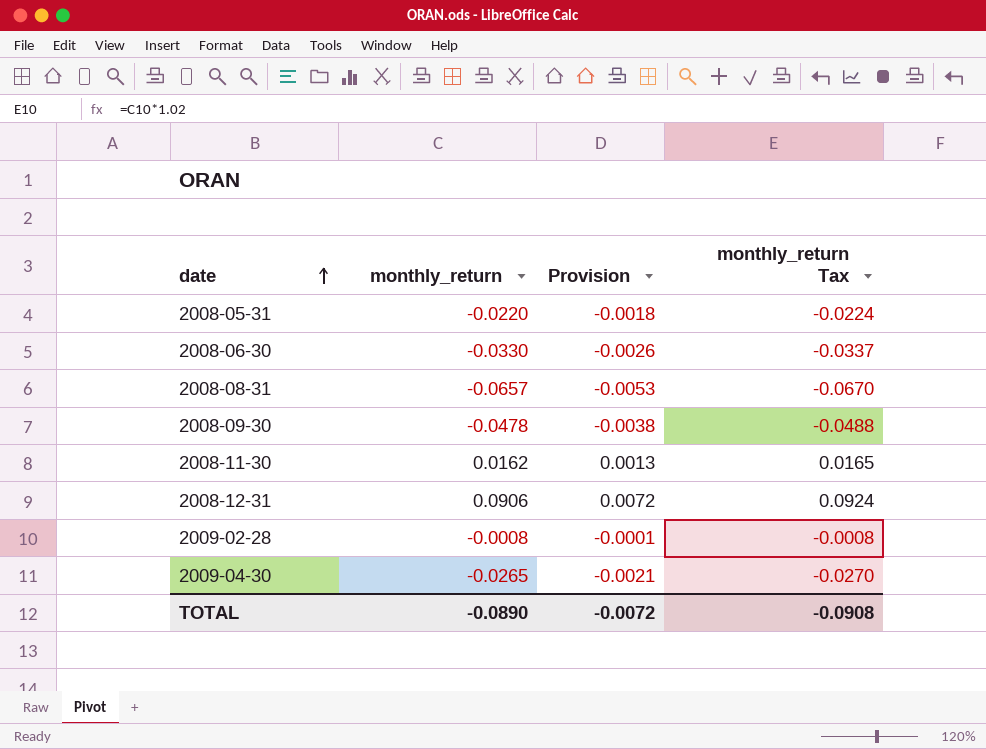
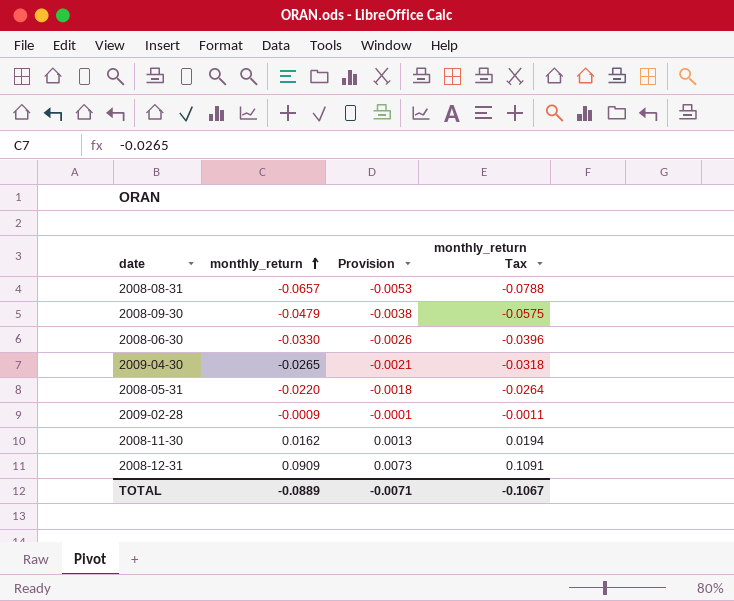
row order: date ascending -> monthly_return ascending
column monthly_return Tax | formula: [monthly_return] * 1.02 -> [monthly_return] * 1.2
2008-09-30 | monthly_return: -0.0478 -> -0.0479
2009-02-28 | monthly_return: -0.0008 -> -0.0009
2008-12-31 | monthly_return: 0.0906 -> 0.0909
2008-12-31 | Provision: 0.0072 -> 0.0073
TOTAL | monthly_return: -0.0890 -> -0.0889
TOTAL | Provision: -0.0072 -> -0.0071
TOTAL | monthly_return Tax: -0.0908 -> -0.1067

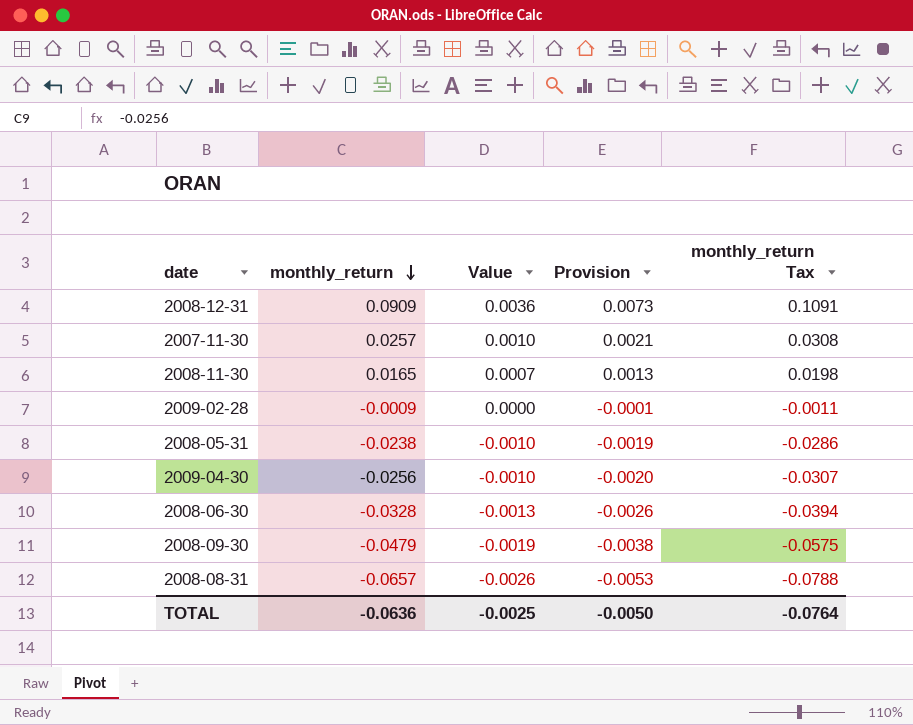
row order: monthly_return ascending -> monthly_return descending
column Value | formula: none -> [monthly_return] * 0.04
row 2007-11-30: none -> 0.0257 | 0.0010 | 0.0021 | 0.0308
2008-11-30 | monthly_return: 0.0162 -> 0.0165
2008-11-30 | monthly_return Tax: 0.0194 -> 0.0198
2008-05-31 | monthly_return: -0.0220 -> -0.0238
2008-05-31 | Provision: -0.0018 -> -0.0019
2008-05-31 | monthly_return Tax: -0.0264 -> -0.0286
2009-04-30 | monthly_return: -0.0265 -> -0.0256
2009-04-30 | Provision: -0.0021 -> -0.0020
2009-04-30 | monthly_return Tax: -0.0318 -> -0.0307
2008-06-30 | monthly_return: -0.0330 -> -0.0328
2008-06-30 | monthly_return Tax: -0.0396 -> -0.0394
TOTAL | monthly_return: -0.0889 -> -0.0636
TOTAL | Provision: -0.0071 -> -0.0050
TOTAL | monthly_return Tax: -0.1067 -> -0.0764

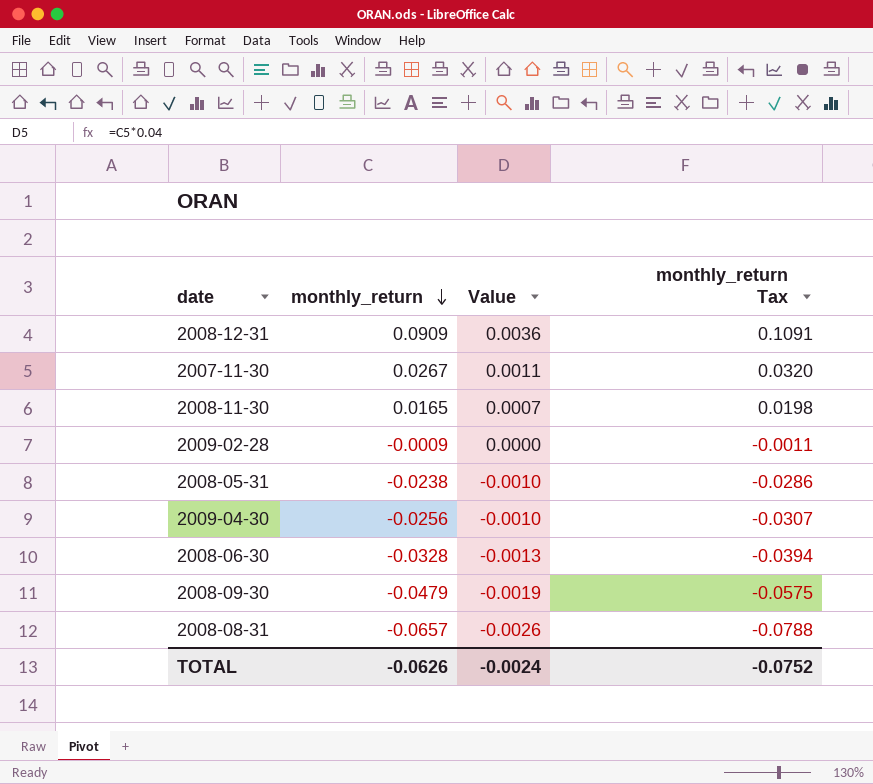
column Provision | formula: [monthly_return] * 0.08 -> none
2007-11-30 | monthly_return: 0.0257 -> 0.0267
2007-11-30 | Value: 0.0010 -> 0.0011
2007-11-30 | monthly_return Tax: 0.0308 -> 0.0320
TOTAL | monthly_return: -0.0636 -> -0.0626
TOTAL | Value: -0.0025 -> -0.0024
TOTAL | monthly_return Tax: -0.0764 -> -0.0752

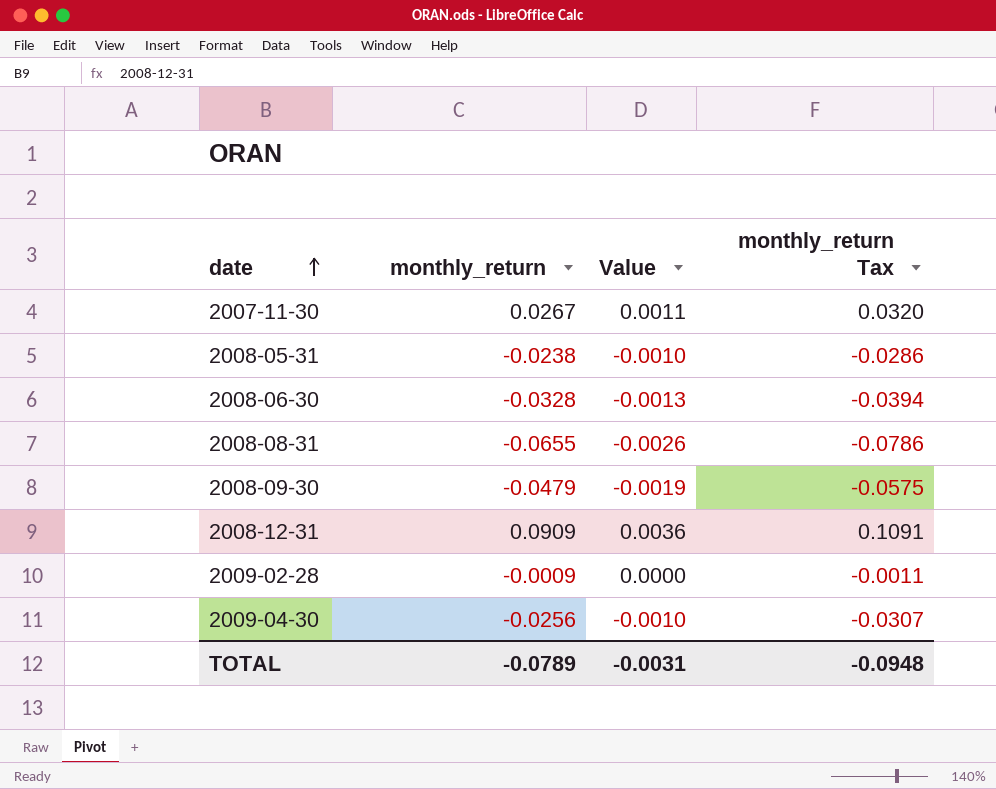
row order: monthly_return descending -> date ascending
row 2008-11-30: 0.0165 | 0.0007 | 0.0198 -> none
2008-08-31 | monthly_return: -0.0657 -> -0.0655
2008-08-31 | monthly_return Tax: -0.0788 -> -0.0786
TOTAL | monthly_return: -0.0626 -> -0.0789
TOTAL | Value: -0.0024 -> -0.0031
TOTAL | monthly_return Tax: -0.0752 -> -0.0948

